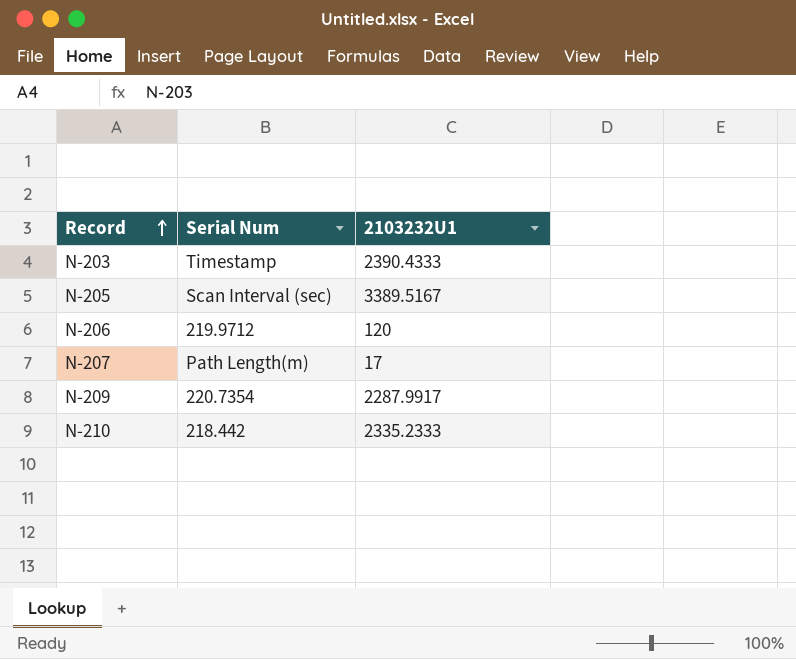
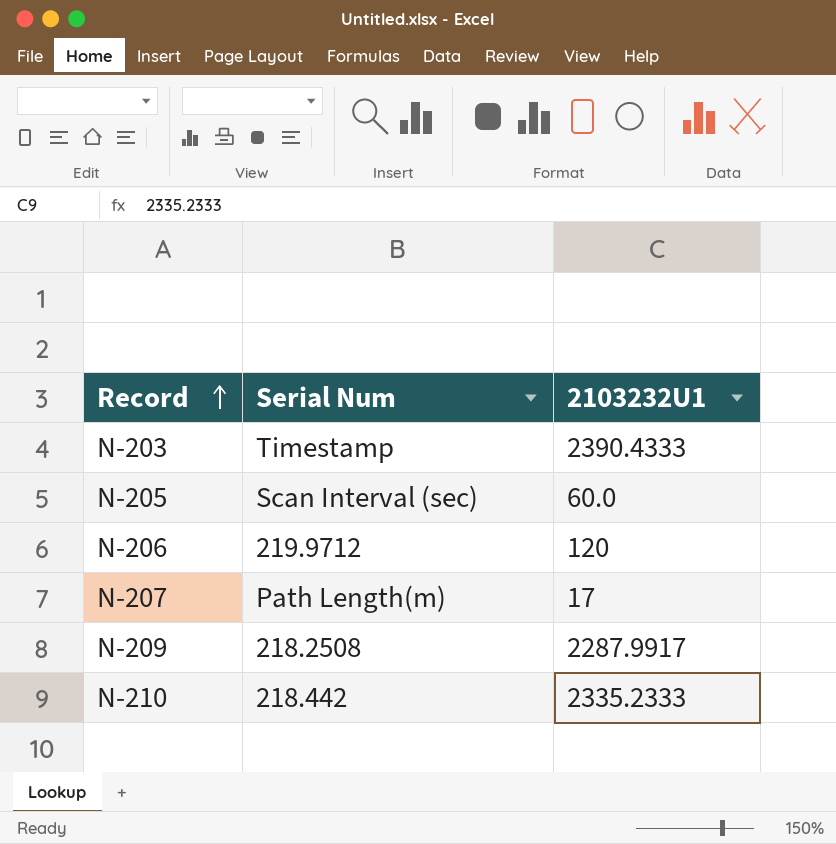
N-205 | 2103232U1: 3389.5167 -> 60.0
N-209 | Serial Num: 220.7354 -> 218.2508

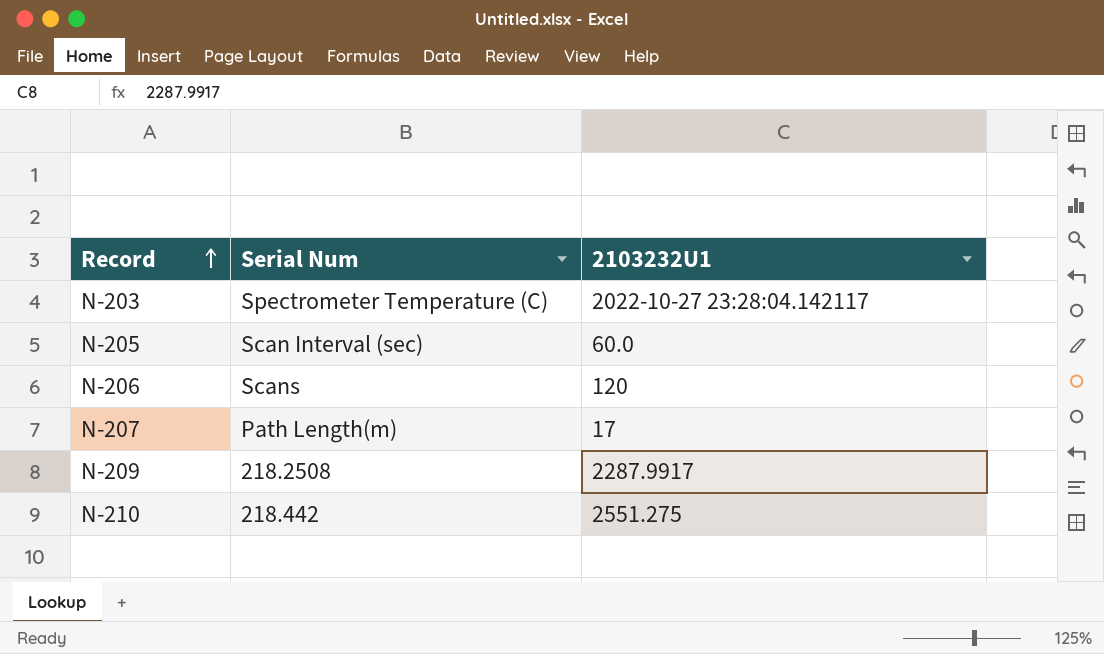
N-203 | Serial Num: Timestamp -> Spectrometer Temperature (C)
N-203 | 2103232U1: 2390.4333 -> 2022-10-27 23:28:04.142117
N-206 | Serial Num: 219.9712 -> Scans
N-210 | 2103232U1: 2335.2333 -> 2551.275

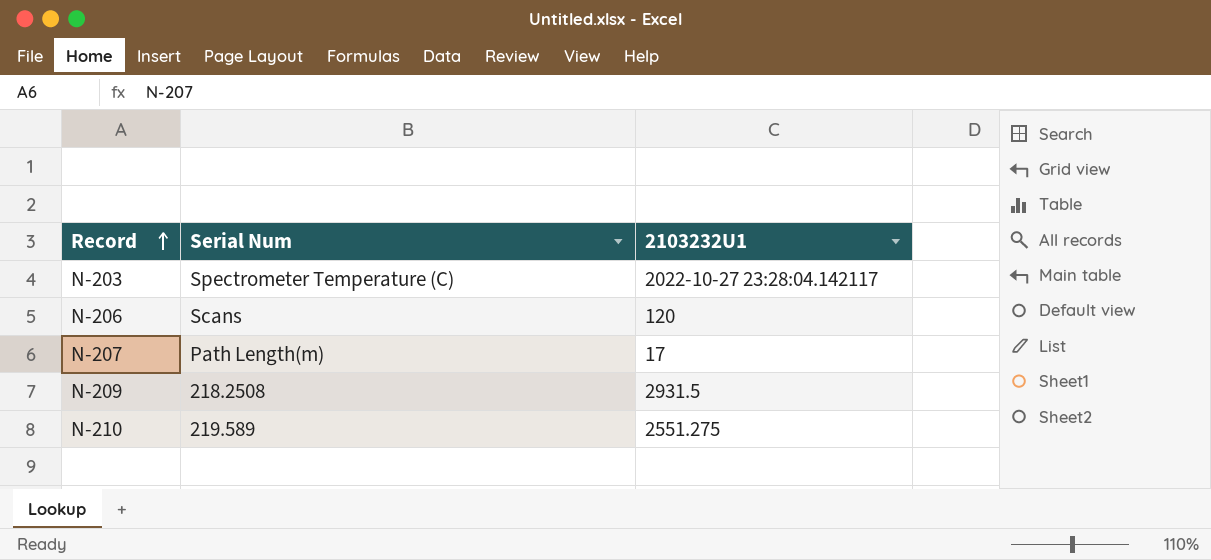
row N-205: Scan Interval (sec) | 60.0 -> none
N-209 | 2103232U1: 2287.9917 -> 2931.5
N-210 | Serial Num: 218.442 -> 219.589

